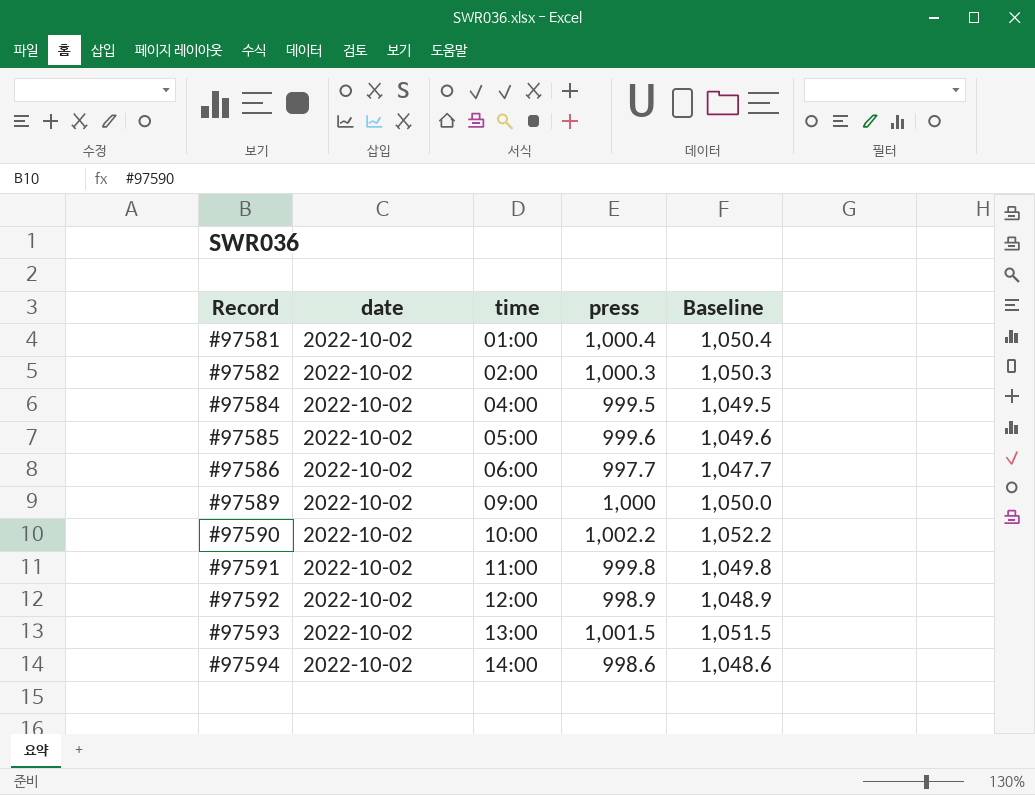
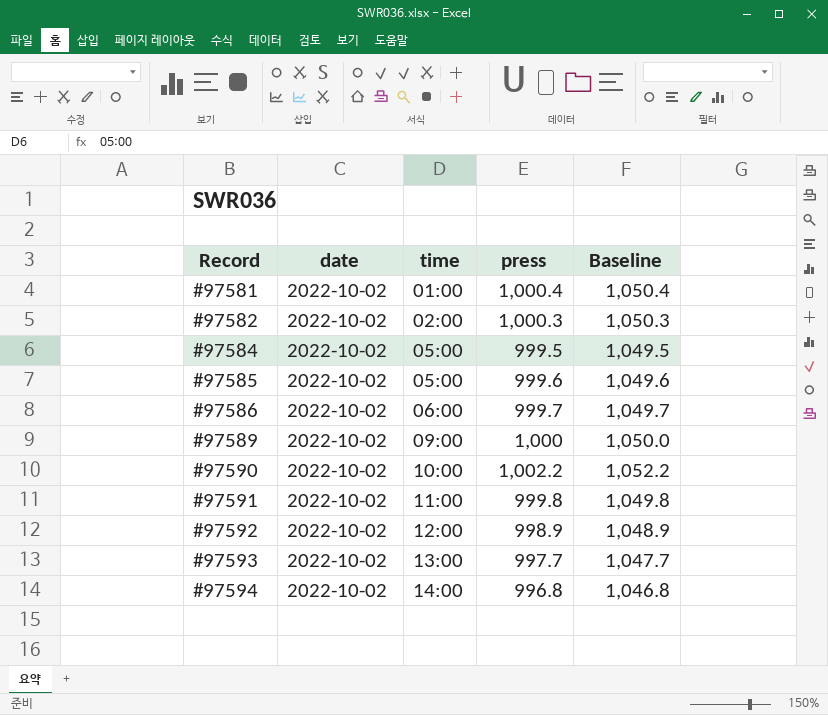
#97584 | time: 04:00 -> 05:00
#97586 | press: 997.7 -> 999.7
#97586 | Baseline: 1,047.7 -> 1,049.7
#97593 | press: 1,001.5 -> 997.7
#97593 | Baseline: 1,051.5 -> 1,047.7
#97594 | press: 998.6 -> 996.8
#97594 | Baseline: 1,048.6 -> 1,046.8

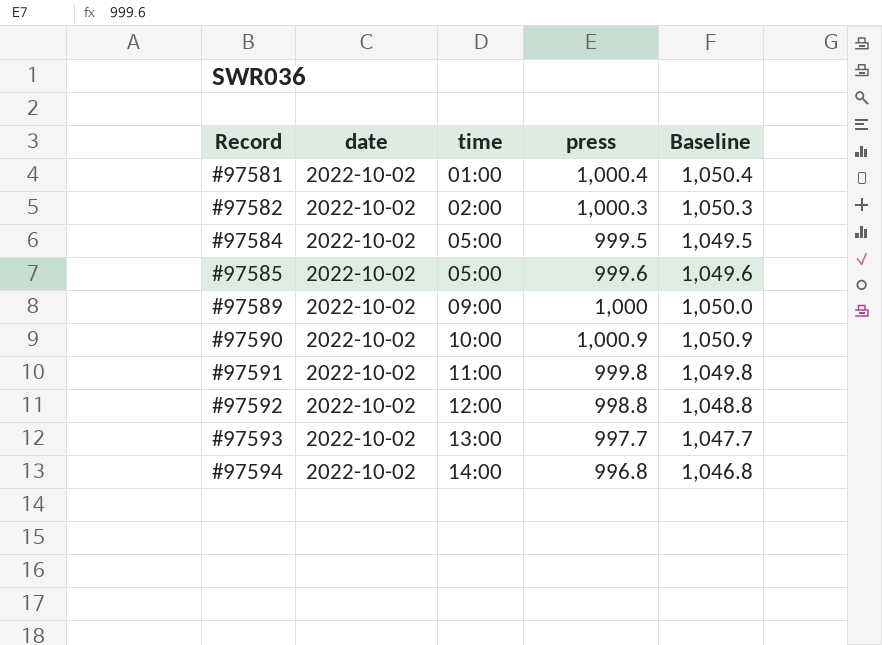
row #97586: 2022-10-02 | 06:00 | 999.7 | 1,049.7 -> none
#97590 | press: 1,002.2 -> 1,000.9
#97590 | Baseline: 1,052.2 -> 1,050.9
#97592 | press: 998.9 -> 998.8
#97592 | Baseline: 1,048.9 -> 1,048.8

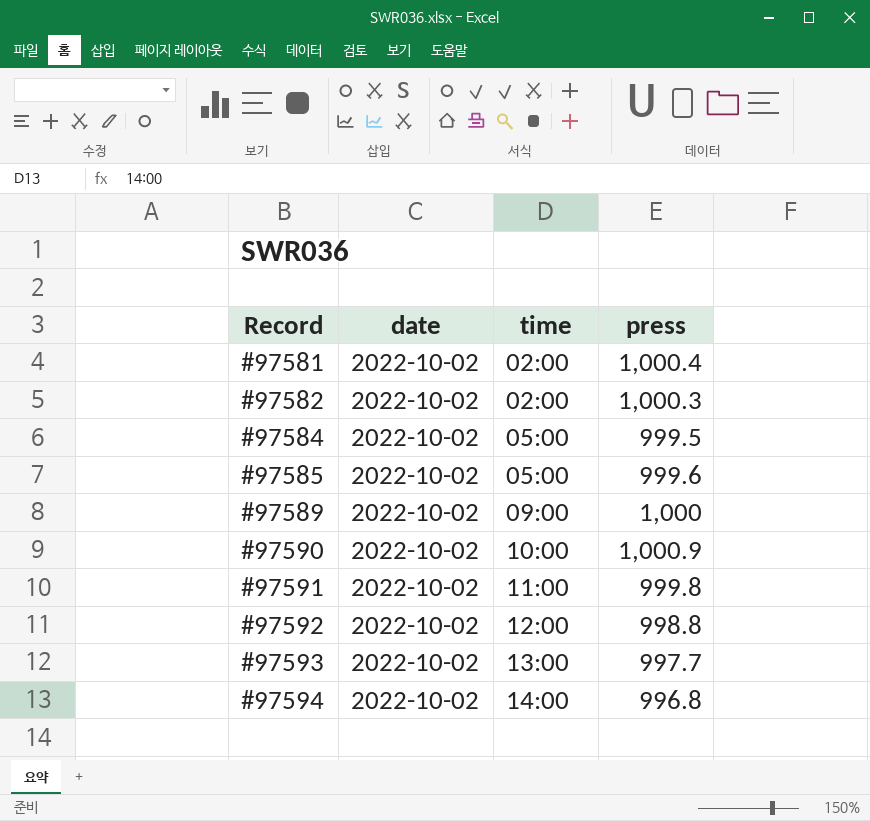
column Baseline | formula: [press] + 50 -> none
#97581 | time: 01:00 -> 02:00

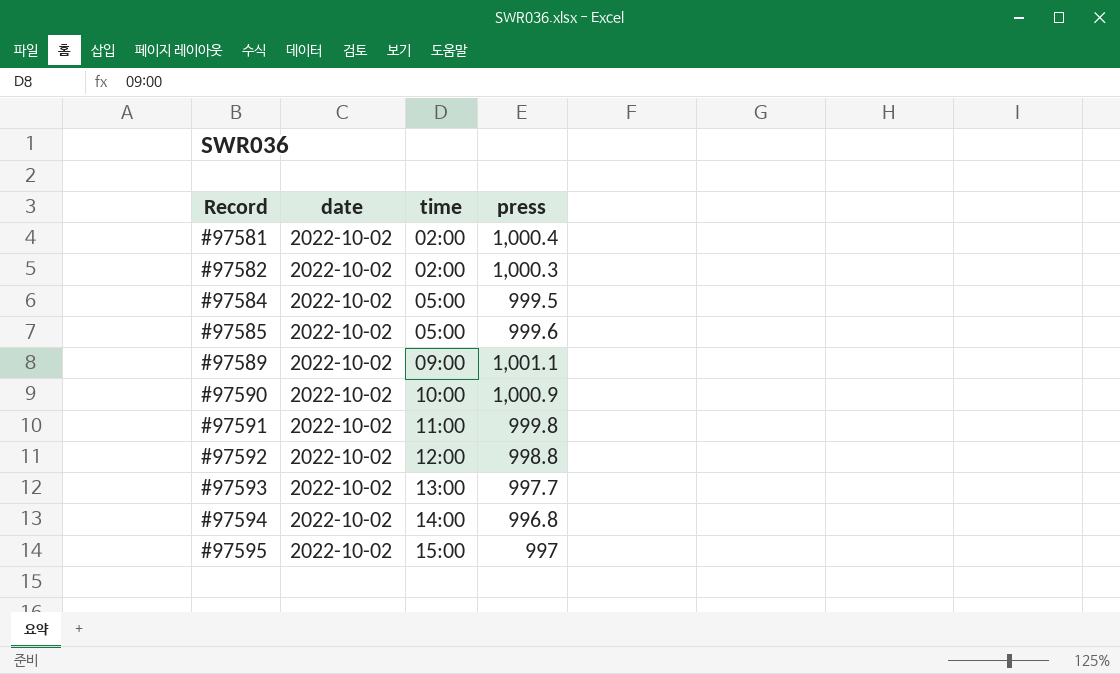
#97589 | press: 1,000 -> 1,001.1
row #97595: none -> 2022-10-02 | 15:00 | 997

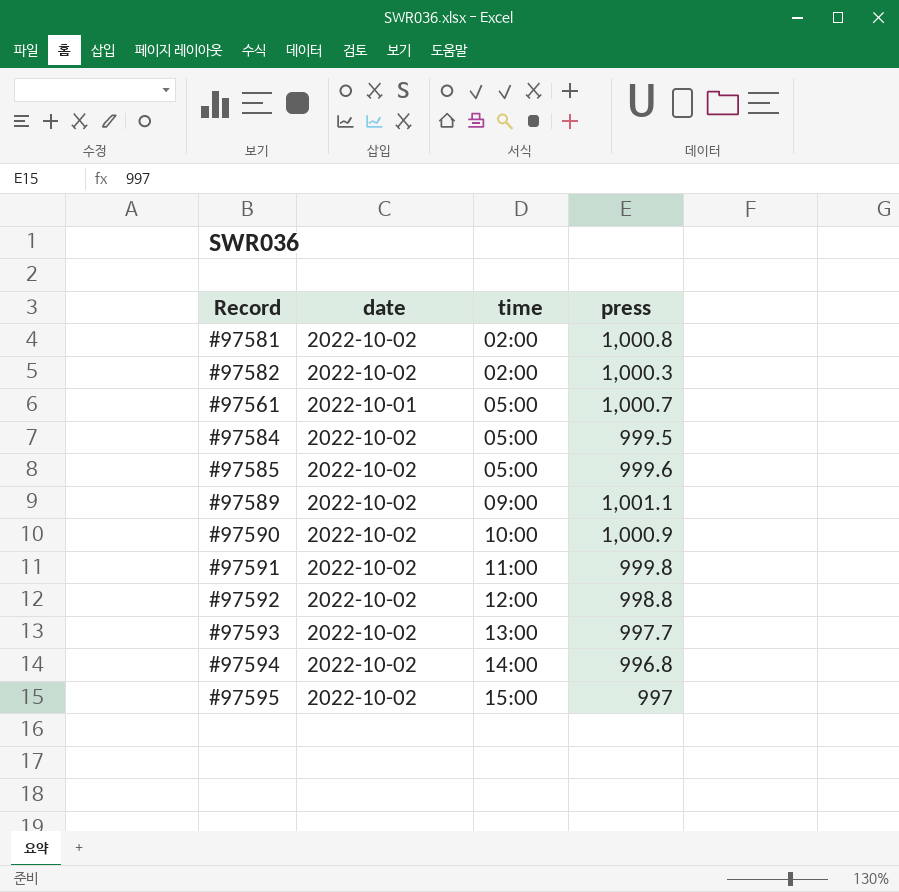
#97581 | press: 1,000.4 -> 1,000.8
row #97561: none -> 2022-10-01 | 05:00 | 1,000.7

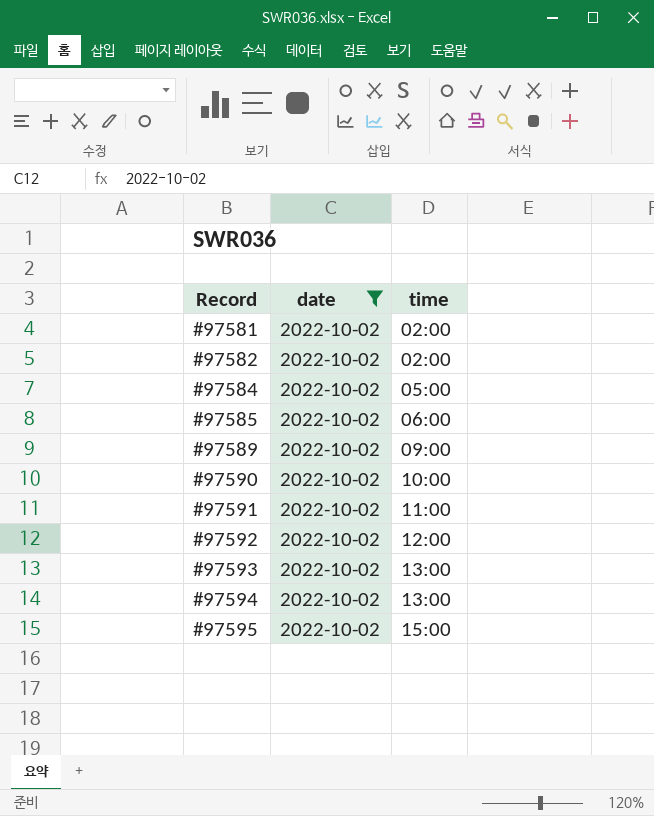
filter: none -> date = 2022-10-02
column press | position: 4 -> none
#97585 | time: 05:00 -> 06:00
#97594 | time: 14:00 -> 13:00

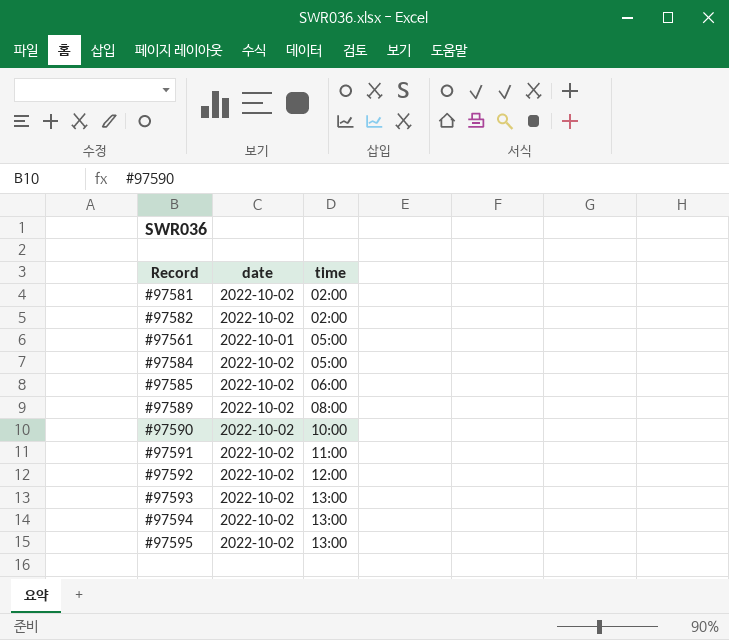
filter: date = 2022-10-02 -> none
#97589 | time: 09:00 -> 08:00
#97595 | time: 15:00 -> 13:00

